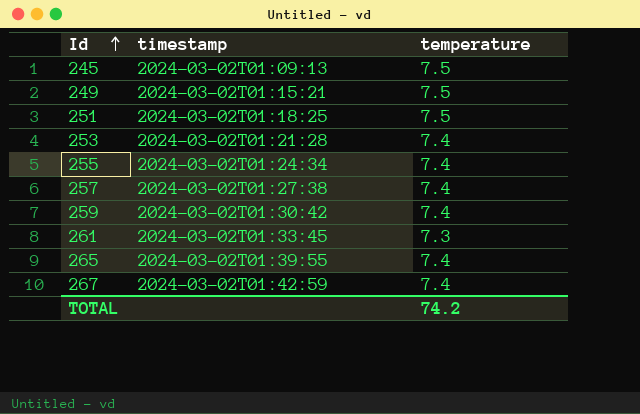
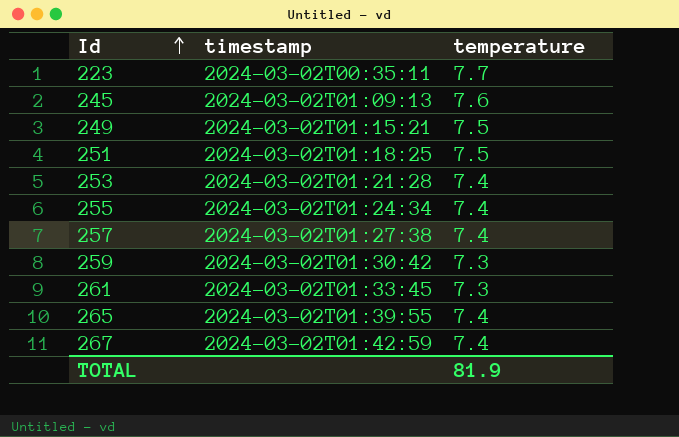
row 223: none -> 2024-03-02T00:35:11 | 7.7
245 | temperature: 7.5 -> 7.6
259 | temperature: 7.4 -> 7.3
TOTAL | temperature: 74.2 -> 81.9

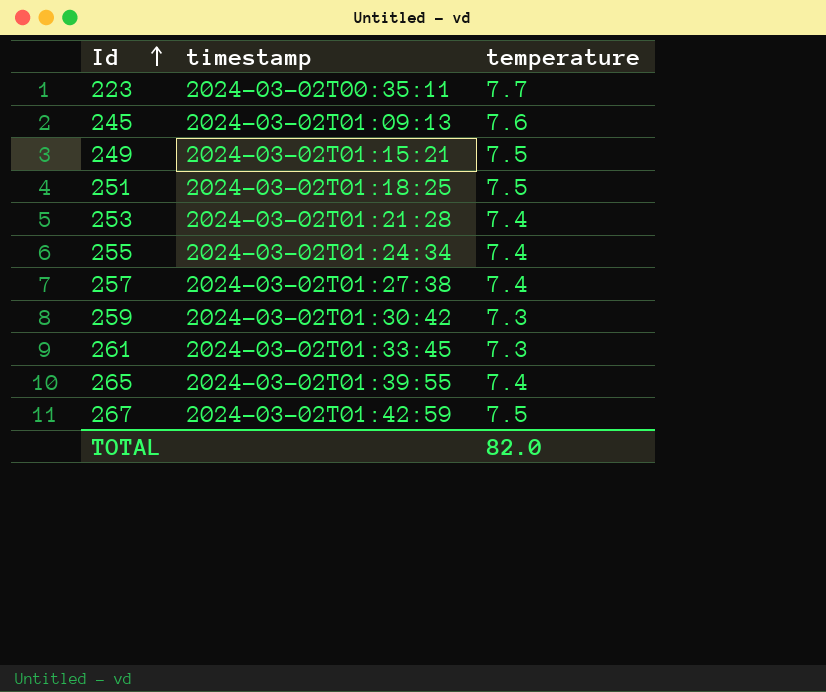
267 | temperature: 7.4 -> 7.5
TOTAL | temperature: 81.9 -> 82.0

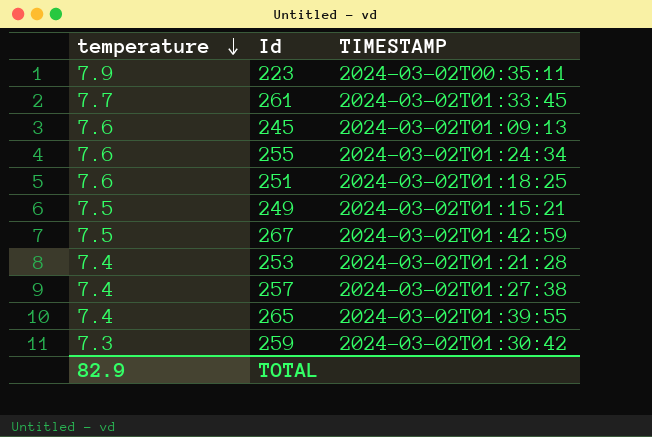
row order: Id ascending -> temperature descending
column temperature | position: 3 -> 1
column name: timestamp -> TIMESTAMP
223 | temperature: 7.7 -> 7.9
261 | temperature: 7.3 -> 7.7
255 | temperature: 7.4 -> 7.6
251 | temperature: 7.5 -> 7.6
TOTAL | temperature: 82.0 -> 82.9

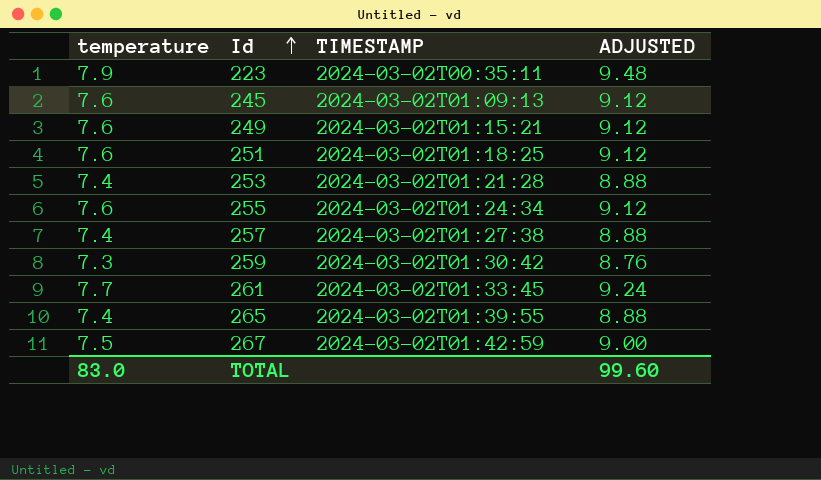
row order: temperature descending -> Id ascending
column ADJUSTED | formula: none -> [temperature] * 1.2
249 | temperature: 7.5 -> 7.6
TOTAL | temperature: 82.9 -> 83.0

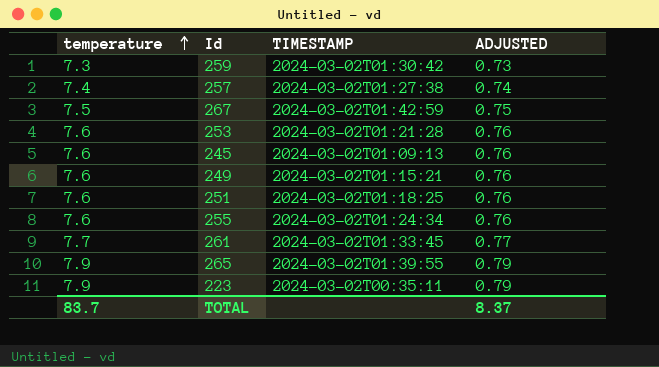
row order: Id ascending -> temperature ascending
column ADJUSTED | formula: [temperature] * 1.2 -> [temperature] * 0.1
253 | temperature: 7.4 -> 7.6
265 | temperature: 7.4 -> 7.9
TOTAL | temperature: 83.0 -> 83.7
TOTAL | ADJUSTED: 99.60 -> 8.37

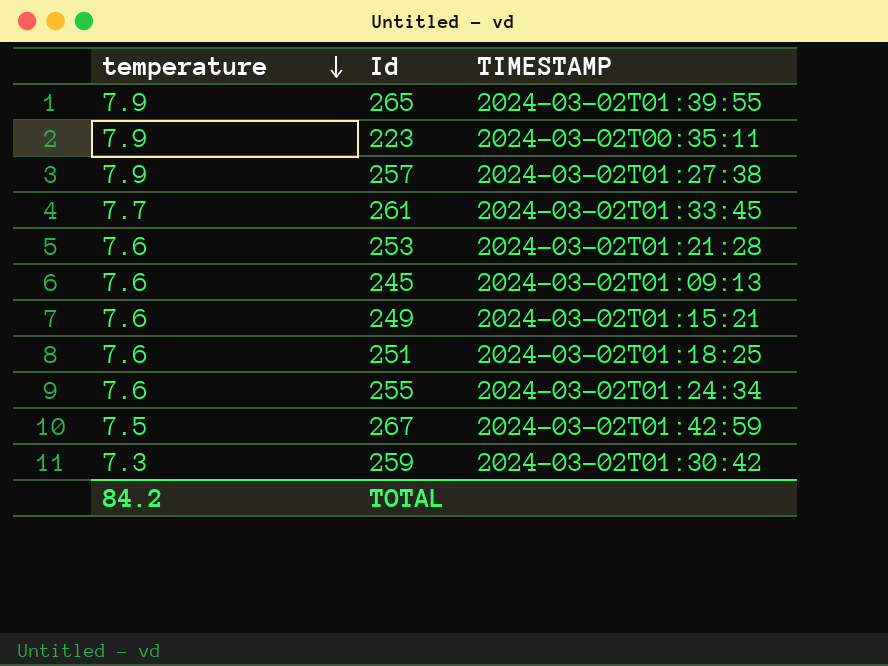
row order: temperature ascending -> temperature descending
column ADJUSTED | formula: [temperature] * 0.1 -> none
257 | temperature: 7.4 -> 7.9
TOTAL | temperature: 83.7 -> 84.2

